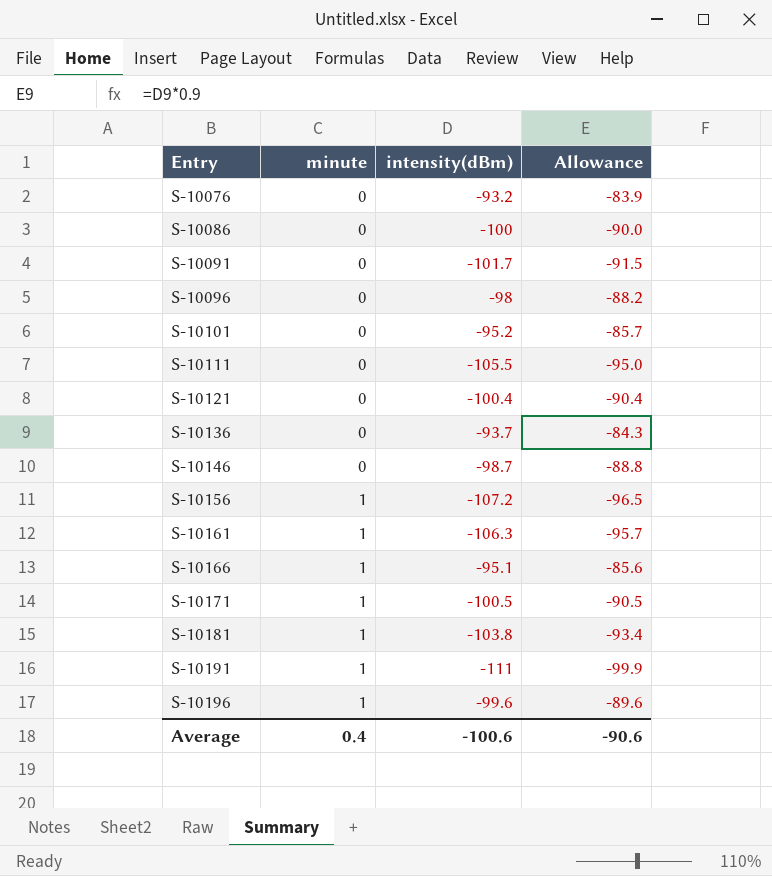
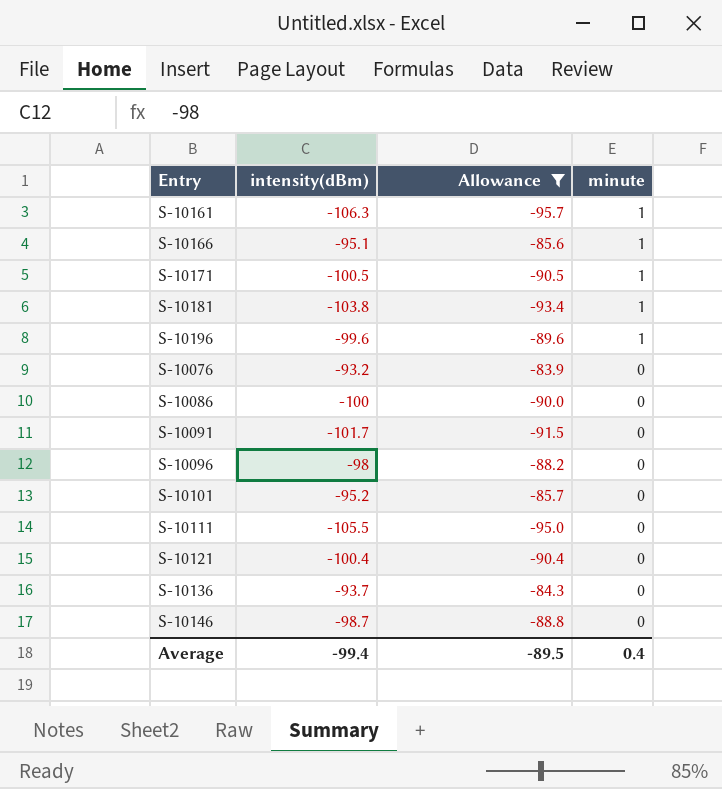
filter: none -> Allowance >= -95.7
row order: Entry ascending -> minute descending
column minute | position: 2 -> 4
Average | intensity(dBm): -100.6 -> -99.4
Average | Allowance: -90.6 -> -89.5

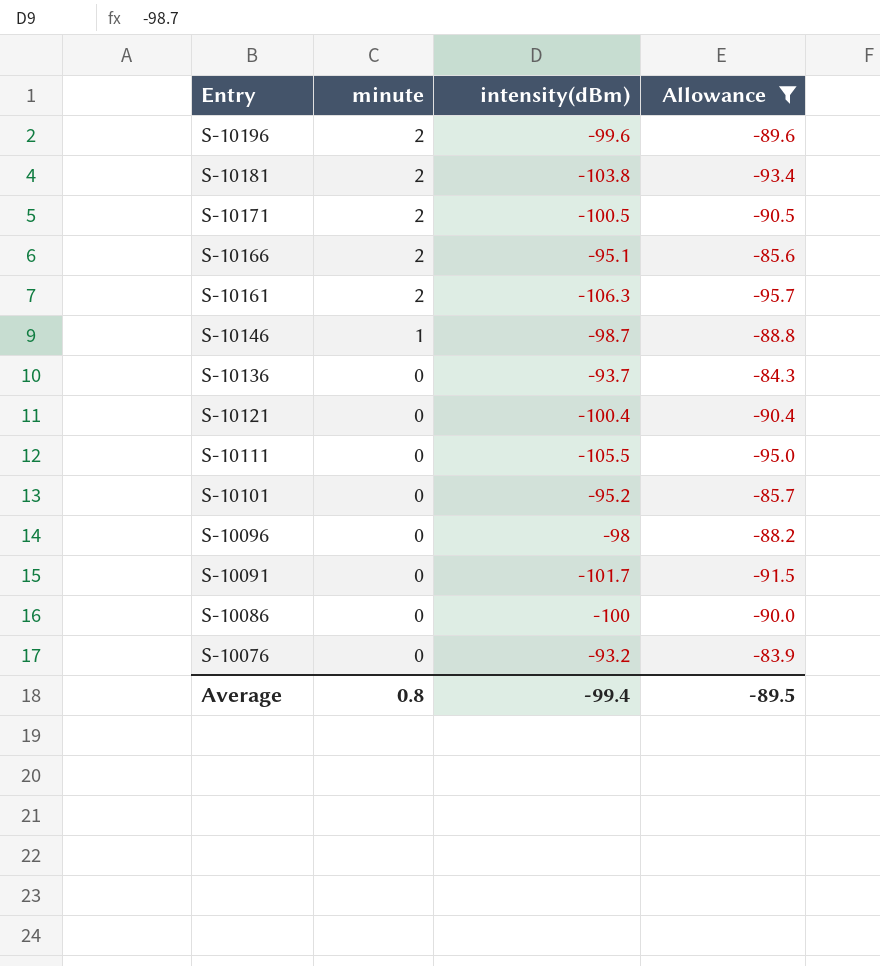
row order: minute descending -> Entry descending
column minute | position: 4 -> 2
S-10196 | minute: 1 -> 2
S-10181 | minute: 1 -> 2
S-10171 | minute: 1 -> 2
S-10166 | minute: 1 -> 2
S-10161 | minute: 1 -> 2
S-10146 | minute: 0 -> 1
Average | minute: 0.4 -> 0.8

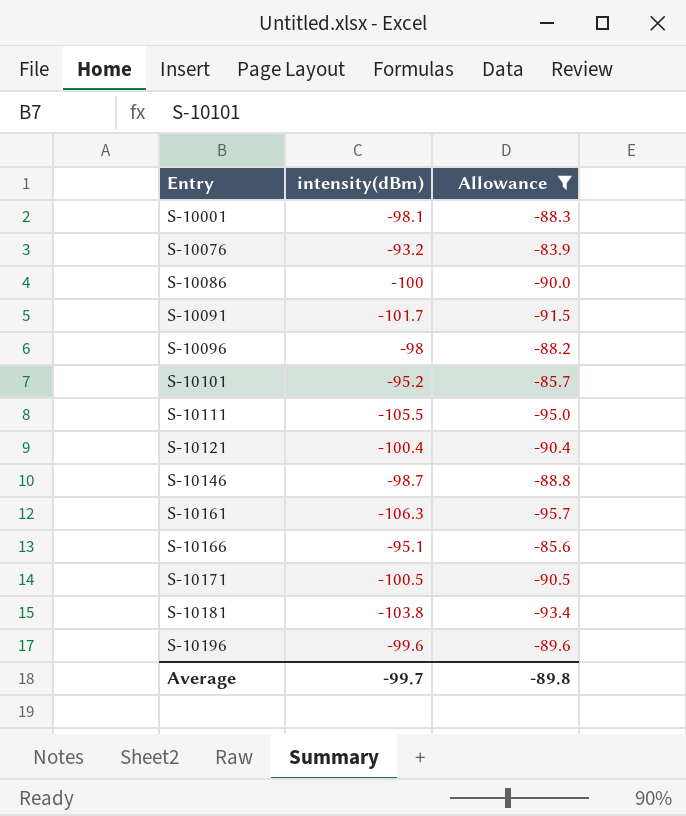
row order: Entry descending -> Entry ascending
column minute | position: 2 -> none
row S-10136: 0 | -93.7 | -84.3 -> none
row S-10001: none -> -98.1 | -88.3
Average | intensity(dBm): -99.4 -> -99.7
Average | Allowance: -89.5 -> -89.8

